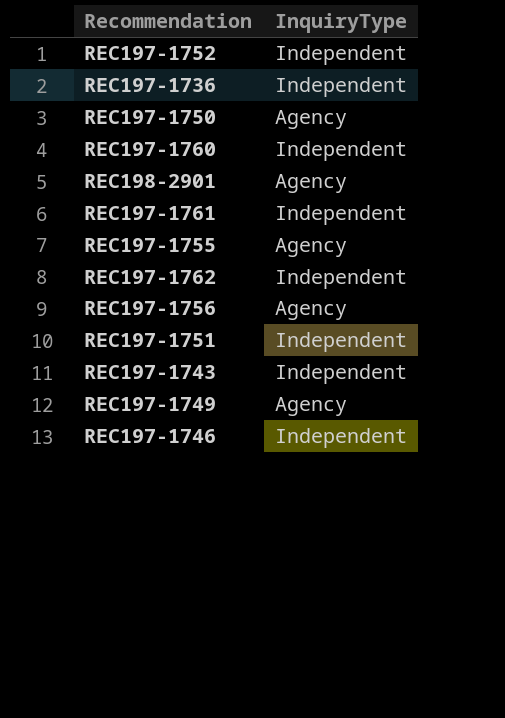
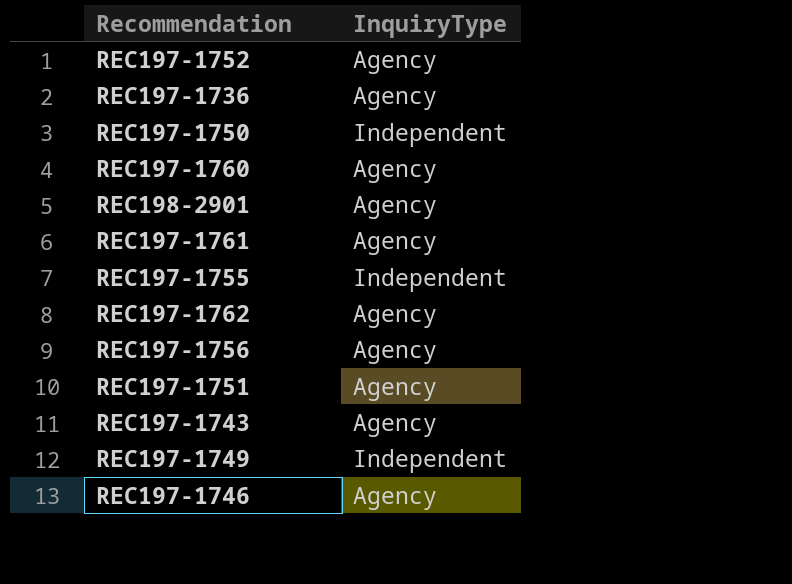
REC197-1752 | InquiryType: Independent -> Agency
REC197-1736 | InquiryType: Independent -> Agency
REC197-1750 | InquiryType: Agency -> Independent
REC197-1760 | InquiryType: Independent -> Agency
REC197-1761 | InquiryType: Independent -> Agency
REC197-1755 | InquiryType: Agency -> Independent
REC197-1762 | InquiryType: Independent -> Agency
REC197-1751 | InquiryType: Independent -> Agency
REC197-1743 | InquiryType: Independent -> Agency
REC197-1749 | InquiryType: Agency -> Independent
REC197-1746 | InquiryType: Independent -> Agency

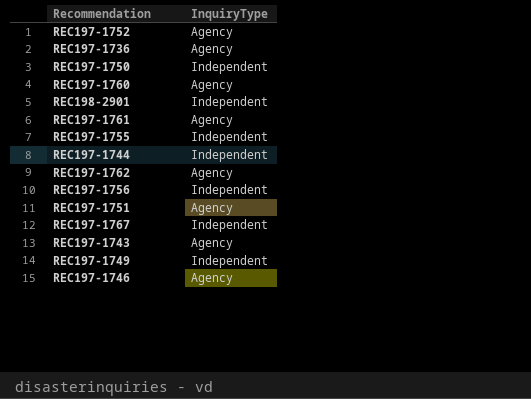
REC198-2901 | InquiryType: Agency -> Independent
row REC197-1744: none -> Independent
REC197-1756 | InquiryType: Agency -> Independent
row REC197-1767: none -> Independent

